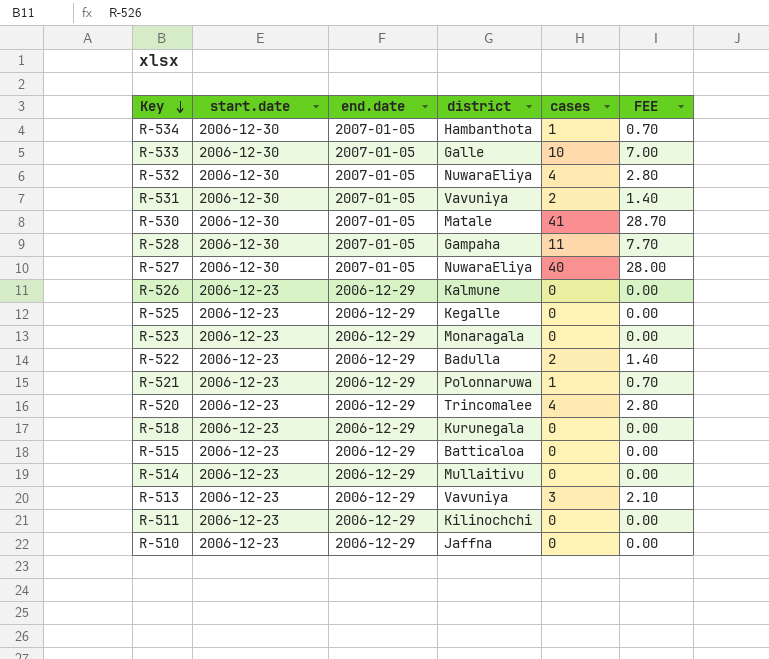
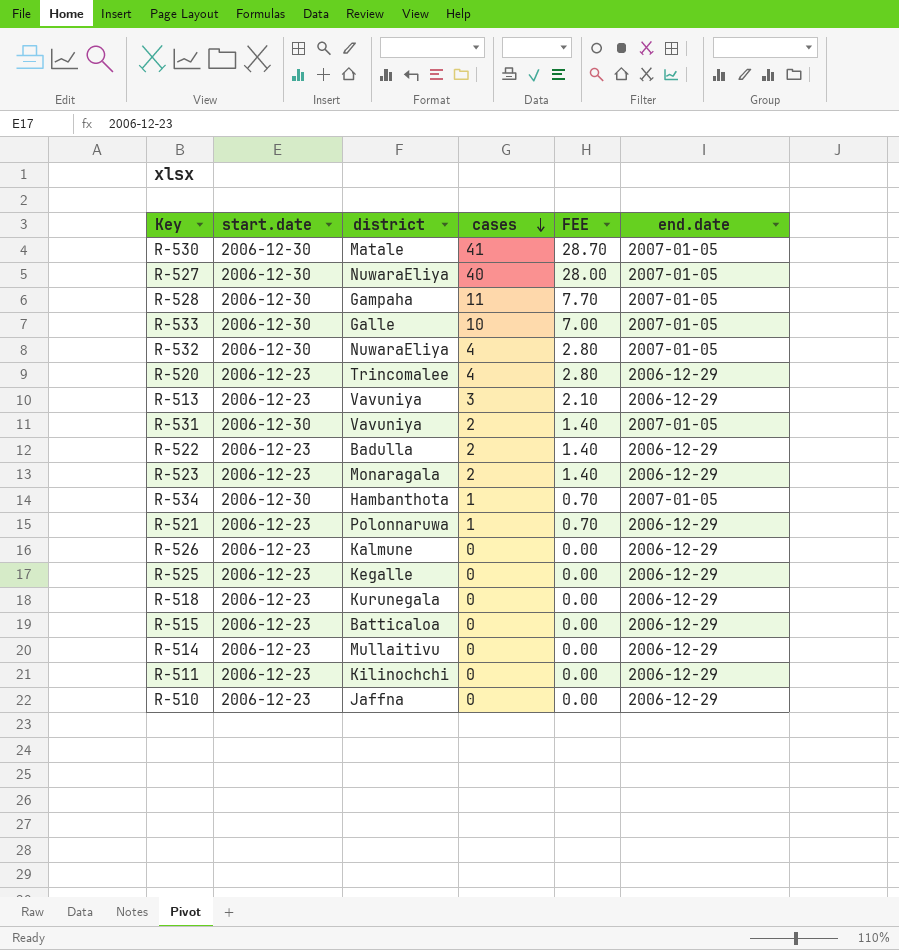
row order: Key descending -> cases descending
column end.date | position: 3 -> 6
R-523 | cases: 0 -> 2
R-523 | FEE: 0.00 -> 1.40

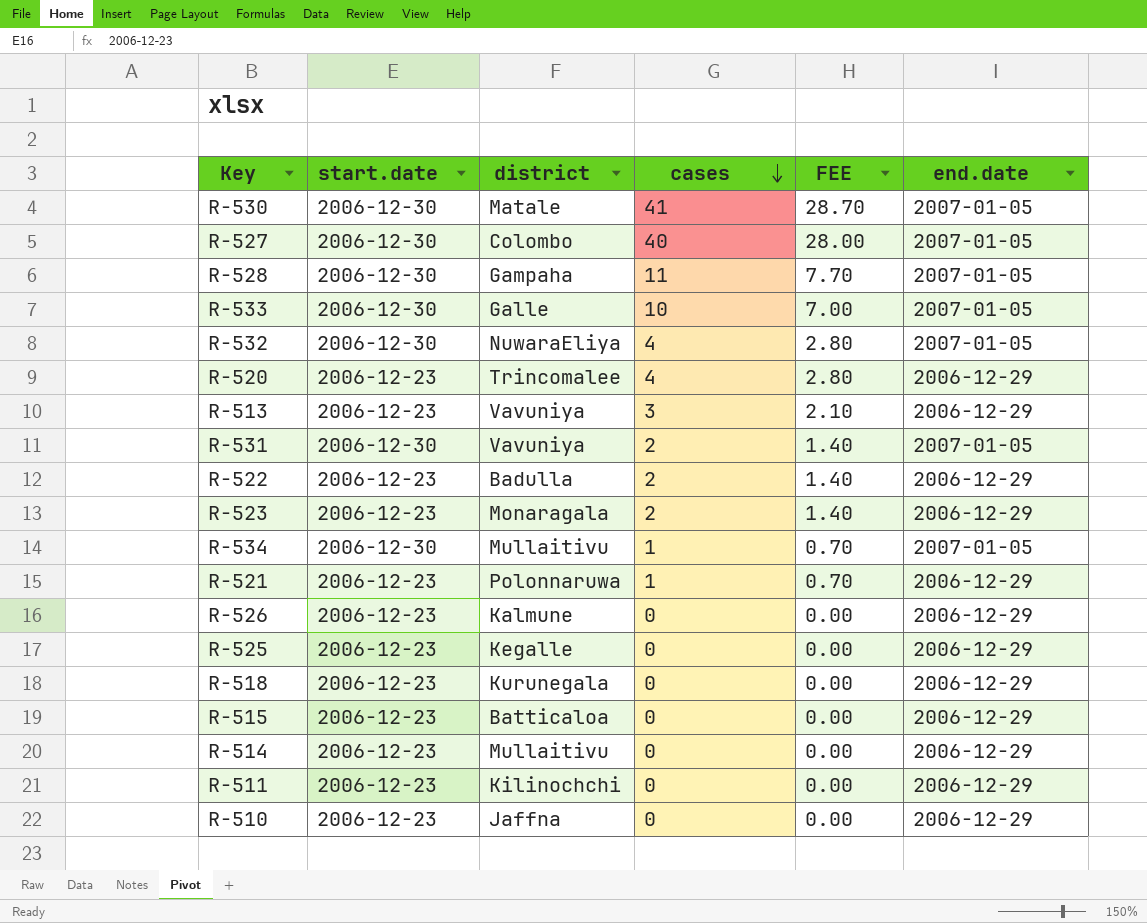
R-527 | district: NuwaraEliya -> Colombo
R-534 | district: Hambanthota -> Mullaitivu

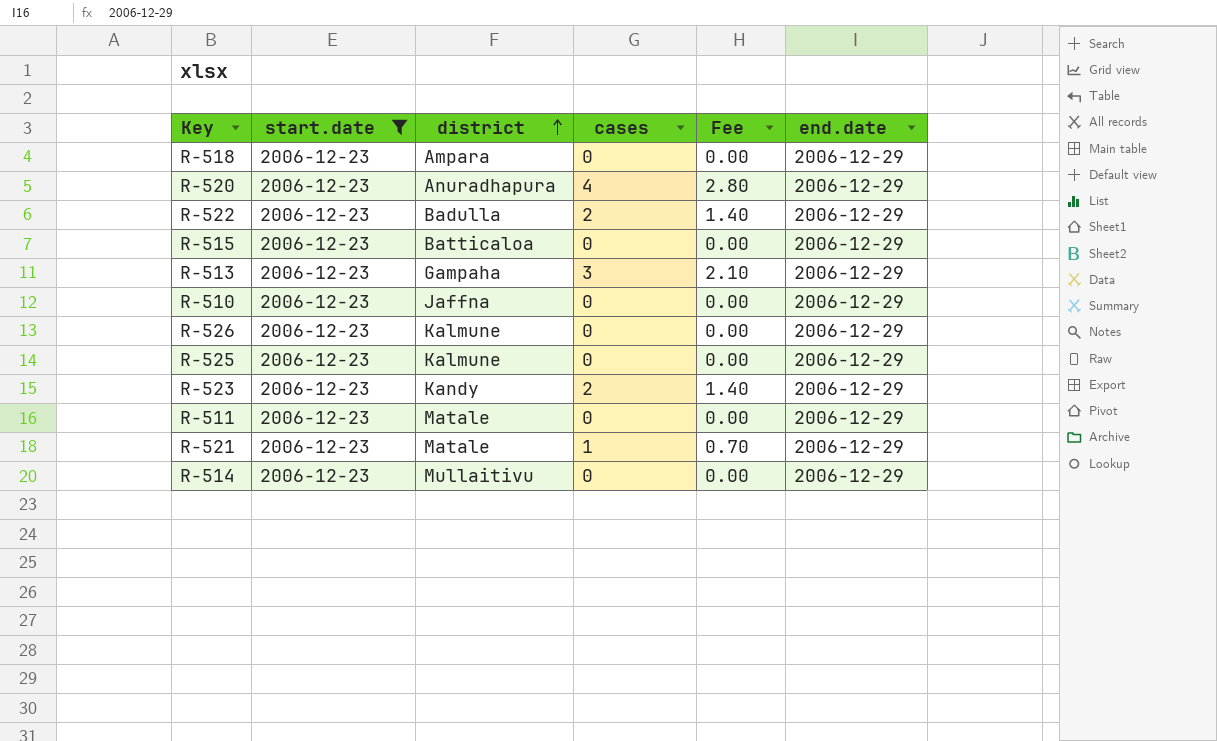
filter: none -> start.date = 2006-12-23
row order: cases descending -> district ascending
column name: FEE -> Fee
R-518 | district: Kurunegala -> Ampara
R-520 | district: Trincomalee -> Anuradhapura
R-513 | district: Vavuniya -> Gampaha
R-525 | district: Kegalle -> Kalmune
R-523 | district: Monaragala -> Kandy
R-511 | district: Kilinochchi -> Matale
R-521 | district: Polonnaruwa -> Matale

